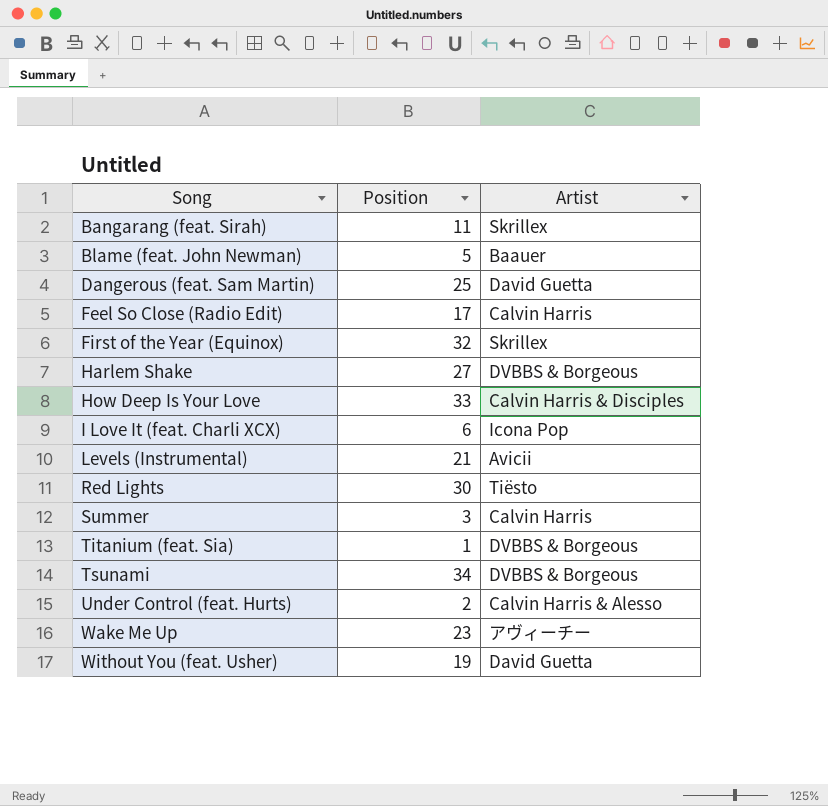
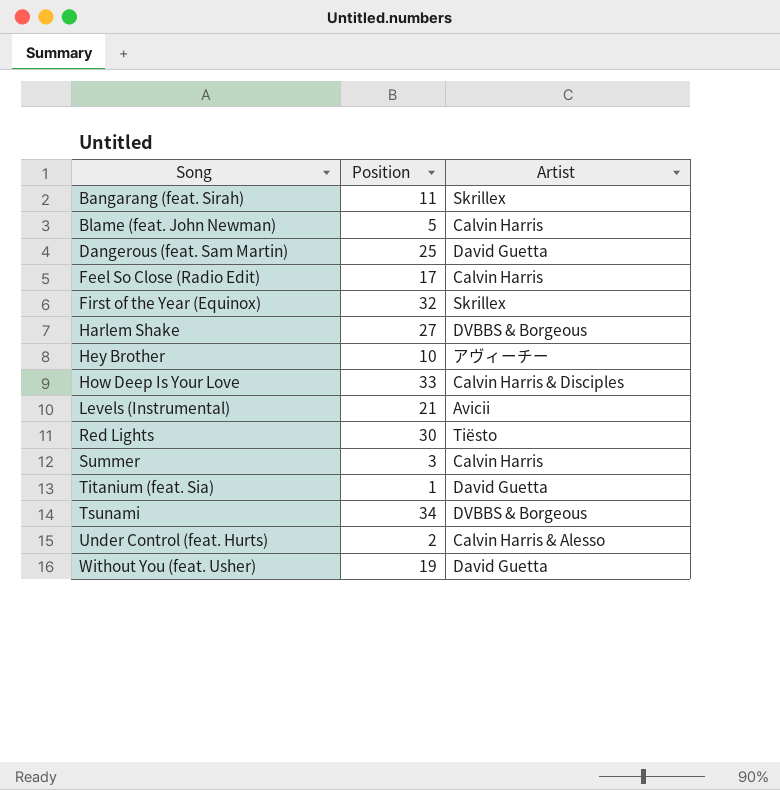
row I Love It (feat. Charli XCX): 6 | Icona Pop -> none
row Wake Me Up: 23 | アヴィーチー -> none
Blame (feat. John Newman) | Artist: Baauer -> Calvin Harris
row Hey Brother: none -> 10 | アヴィーチー
Titanium (feat. Sia) | Artist: DVBBS & Borgeous -> David Guetta

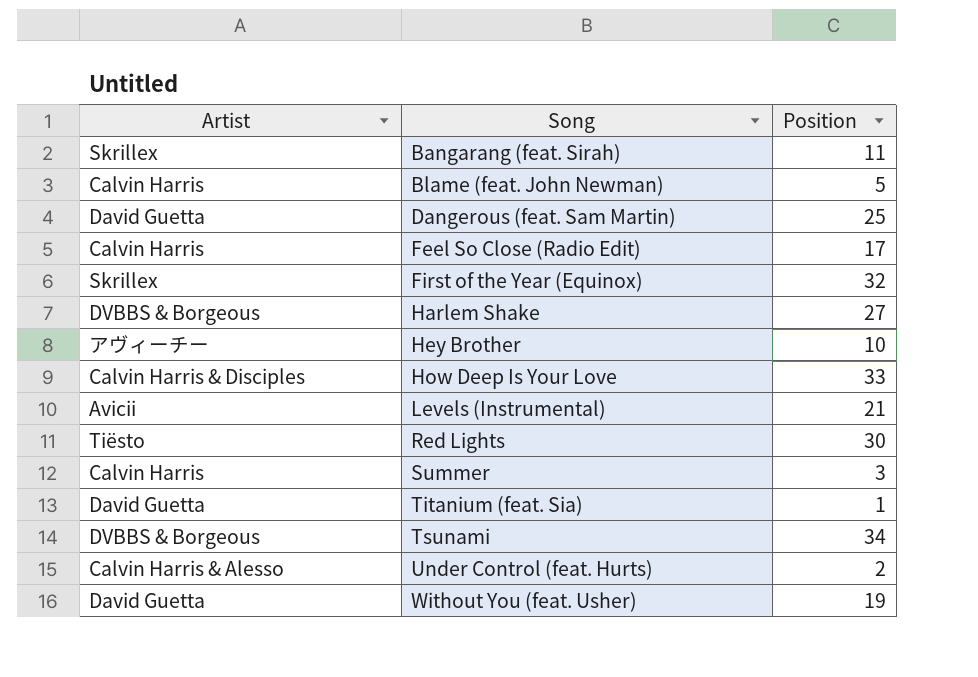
column Artist | position: 3 -> 1

